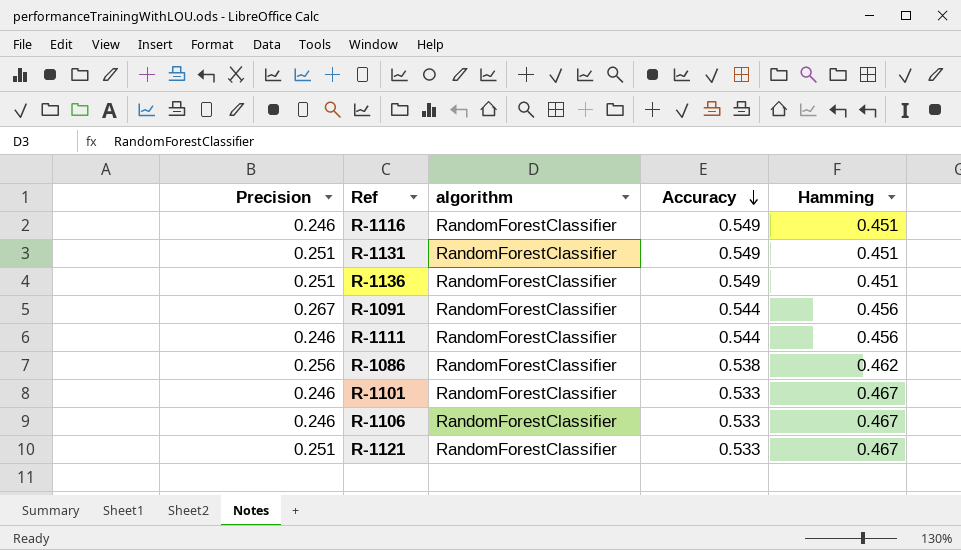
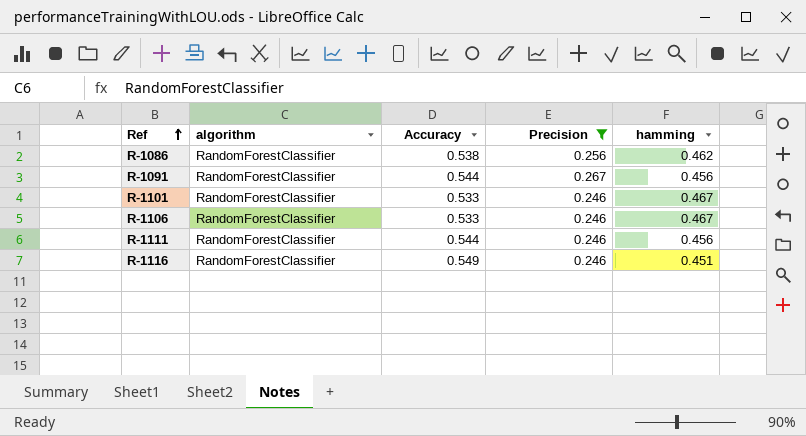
filter: none -> Precision != 0.251
row order: Accuracy descending -> Ref ascending
column Precision | position: 1 -> 4
column name: Hamming -> hamming

